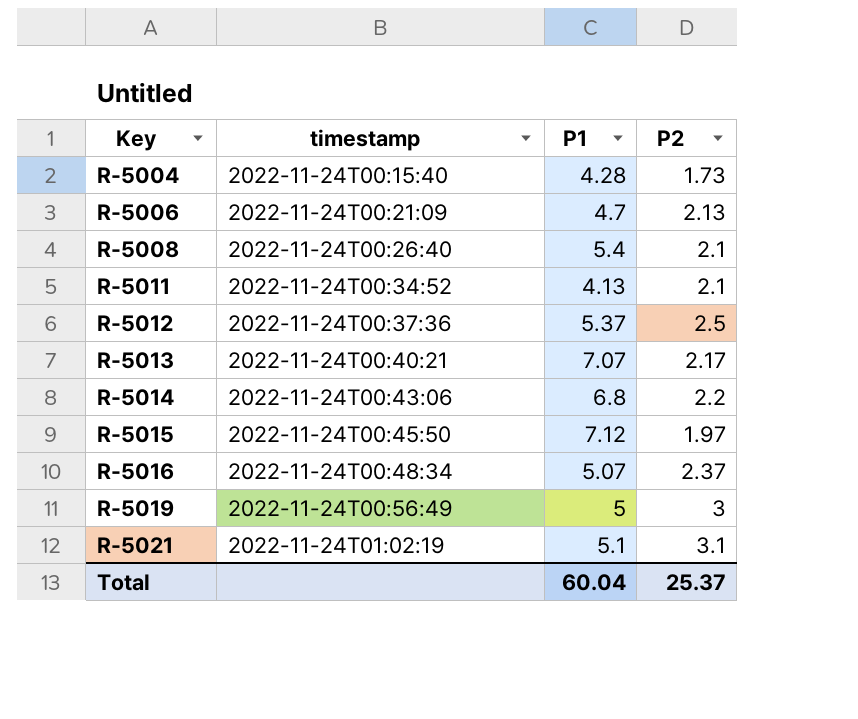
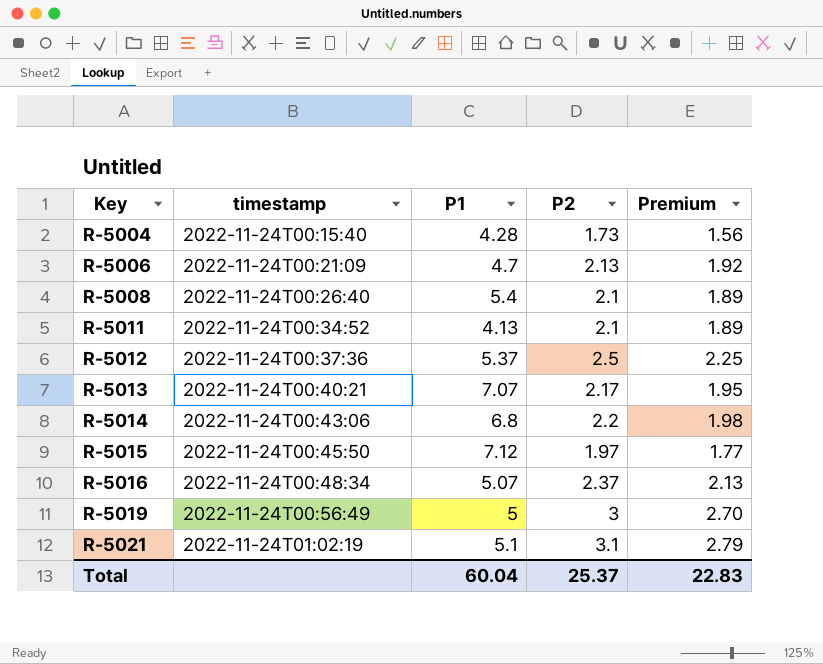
column Premium | formula: none -> [P2] * 0.9

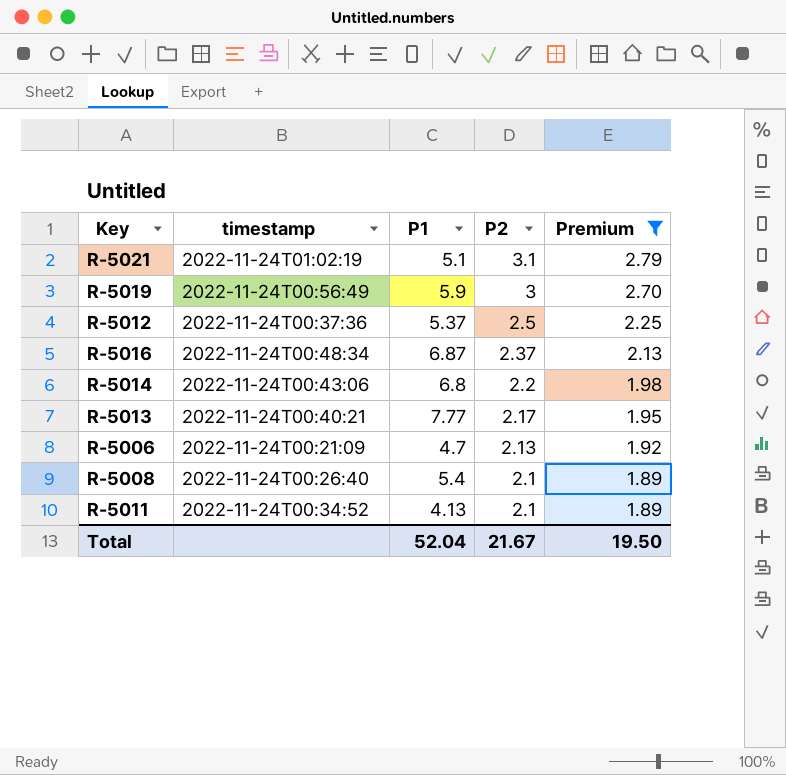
filter: none -> Premium >= 1.89
row order: Key ascending -> P2 descending
R-5019 | P1: 5 -> 5.9
R-5016 | P1: 5.07 -> 6.87
R-5013 | P1: 7.07 -> 7.77
Total | P1: 60.04 -> 52.04
Total | P2: 25.37 -> 21.67
Total | Premium: 22.83 -> 19.50

